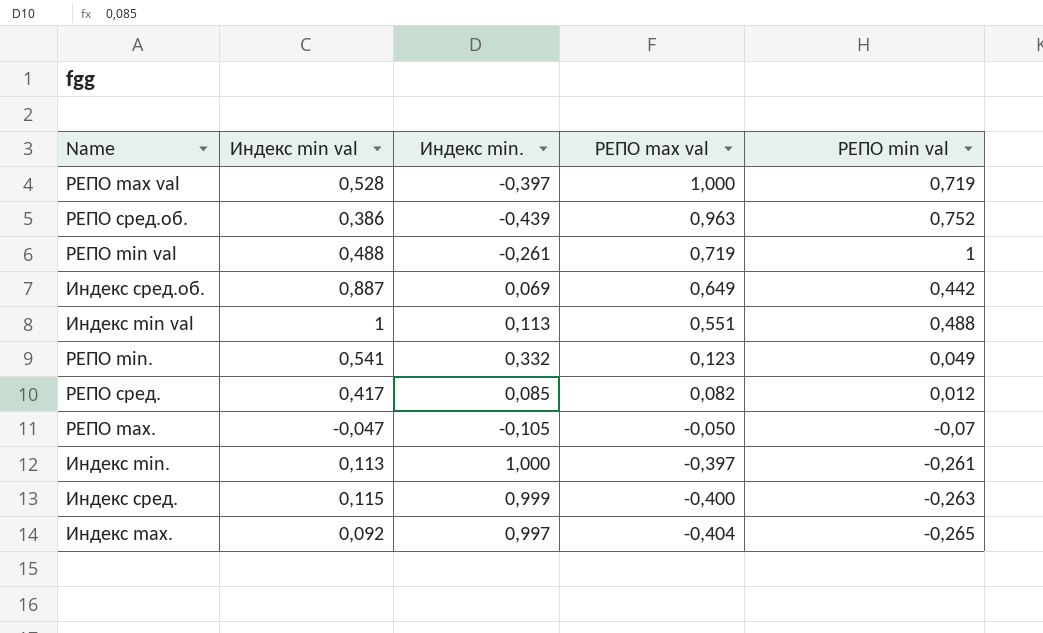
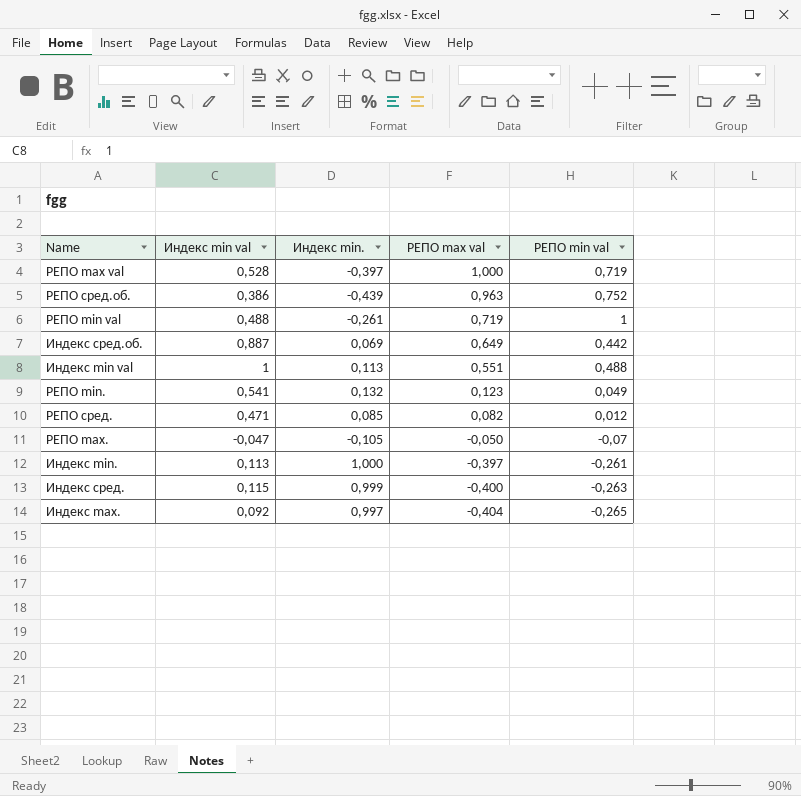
РЕПО min. | Индекс min.: 0,332 -> 0,132
РЕПО сред. | Индекс min val: 0,417 -> 0,471

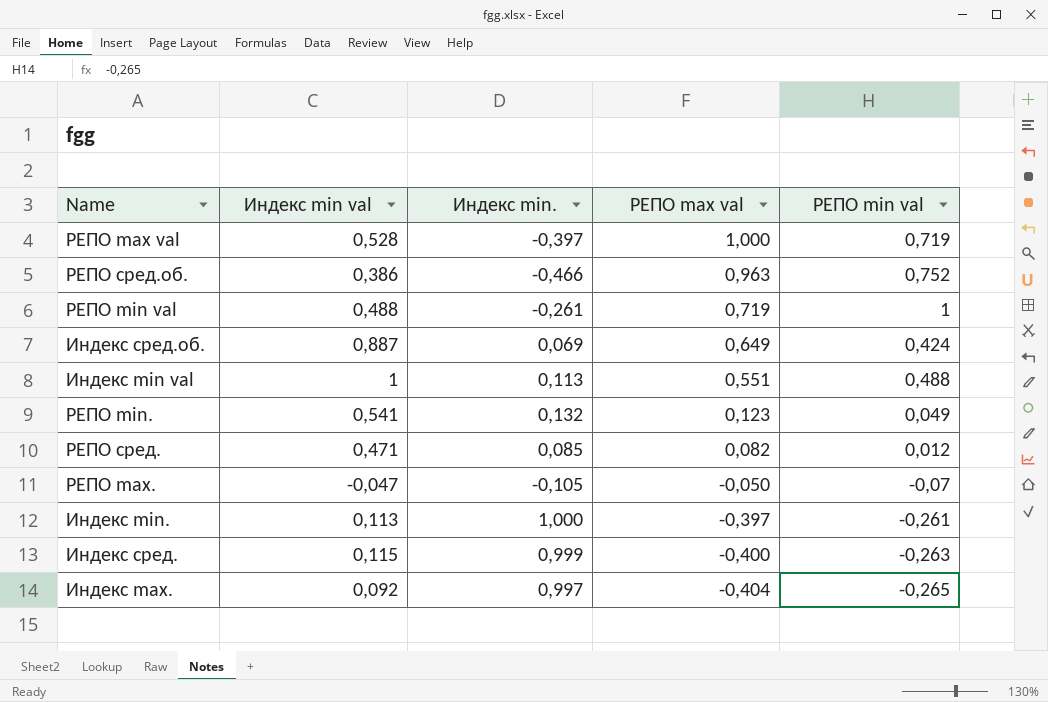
РЕПО сред.об. | Индекс min.: -0,439 -> -0,466
Индекс сред.об. | РЕПО min val: 0,442 -> 0,424

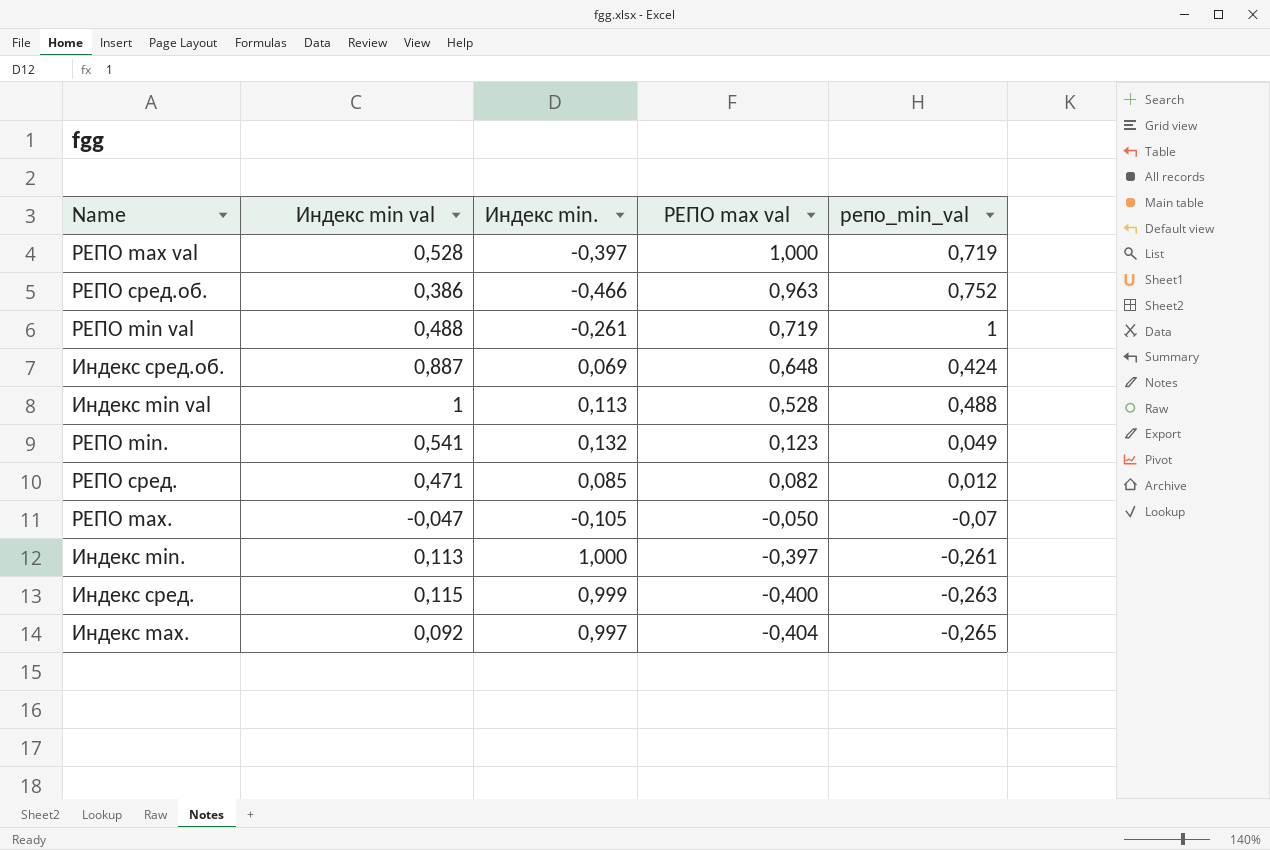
column name: РЕПО min val -> репо_min_val
Индекс сред.об. | РЕПО max val: 0,649 -> 0,648
Индекс min val | РЕПО max val: 0,551 -> 0,528

